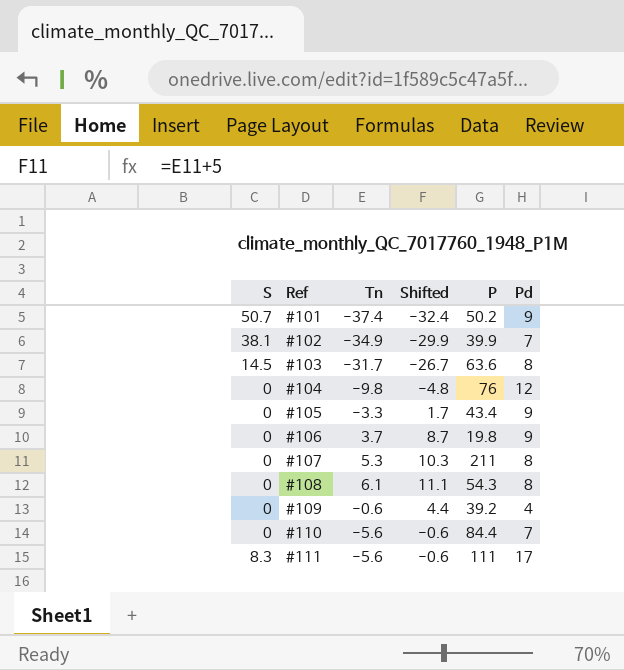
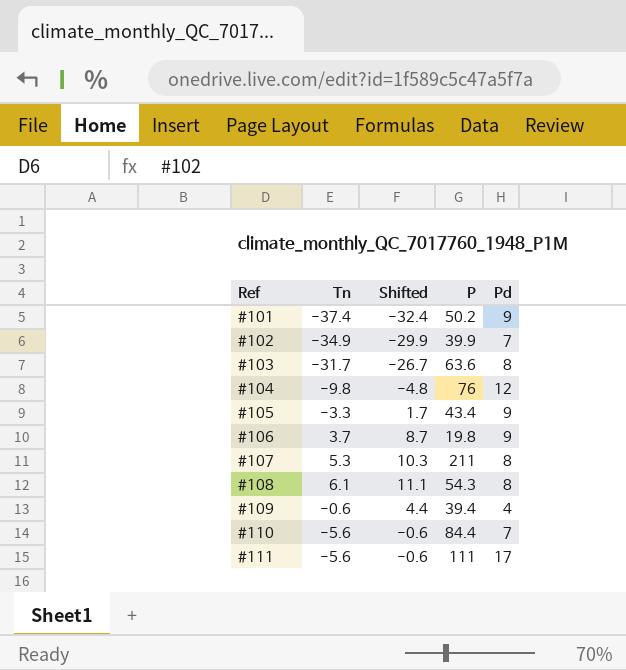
column S | position: 1 -> none
#109 | P: 39.2 -> 39.4

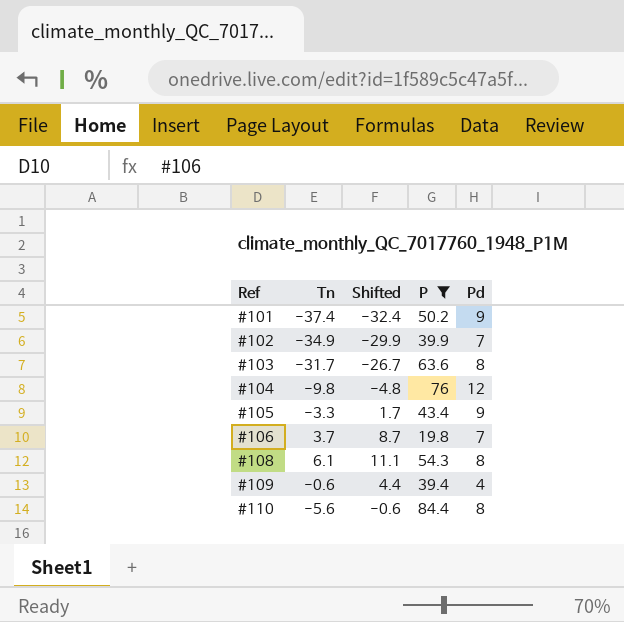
filter: none -> P <= 84.4
#106 | Pd: 9 -> 7
#110 | Pd: 7 -> 8

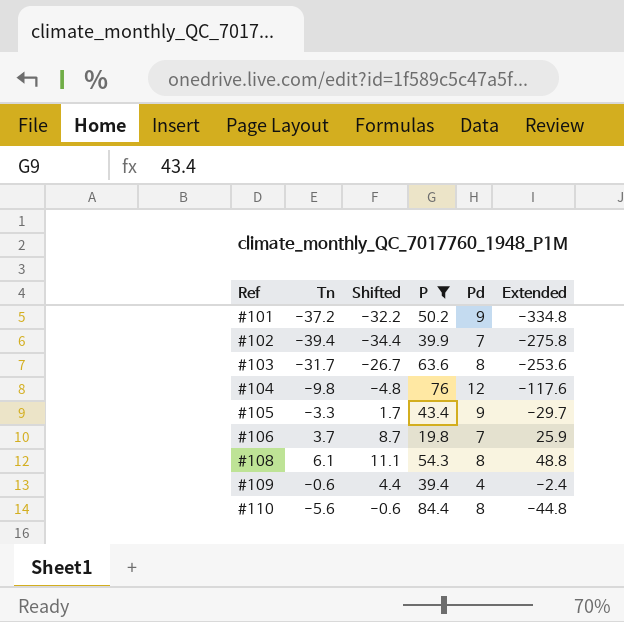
column Extended | formula: none -> [Tn] * [Pd]
#101 | Tn: -37.4 -> -37.2
#101 | Shifted: -32.4 -> -32.2
#102 | Tn: -34.9 -> -39.4
#102 | Shifted: -29.9 -> -34.4

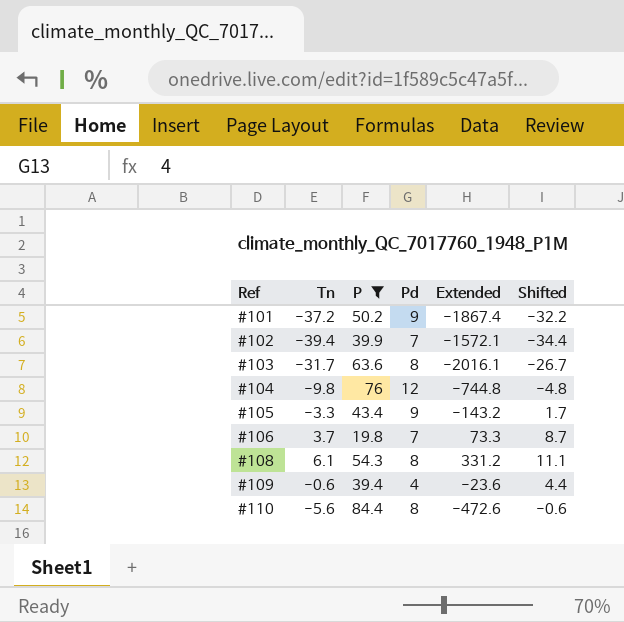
column Extended | formula: [Tn] * [Pd] -> [Tn] * [P]
column Shifted | position: 3 -> 6

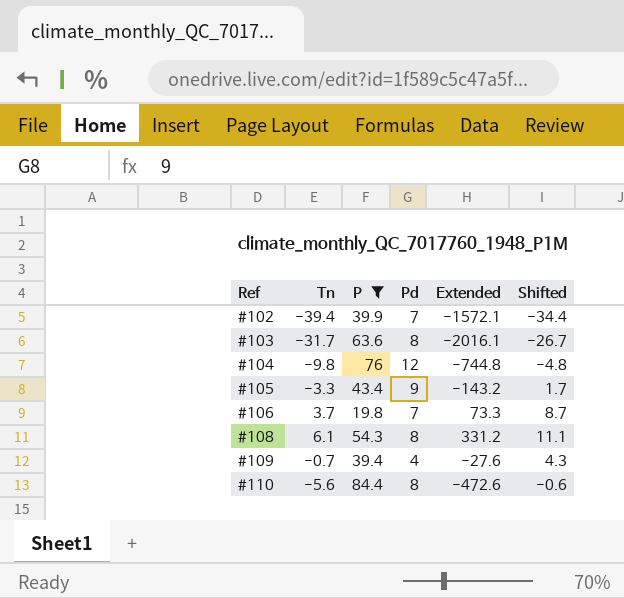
row #101: -37.2 | 50.2 | 9 | -1867.4 | -32.2 -> none
#109 | Tn: -0.6 -> -0.7
#109 | Extended: -23.6 -> -27.6
#109 | Shifted: 4.4 -> 4.3

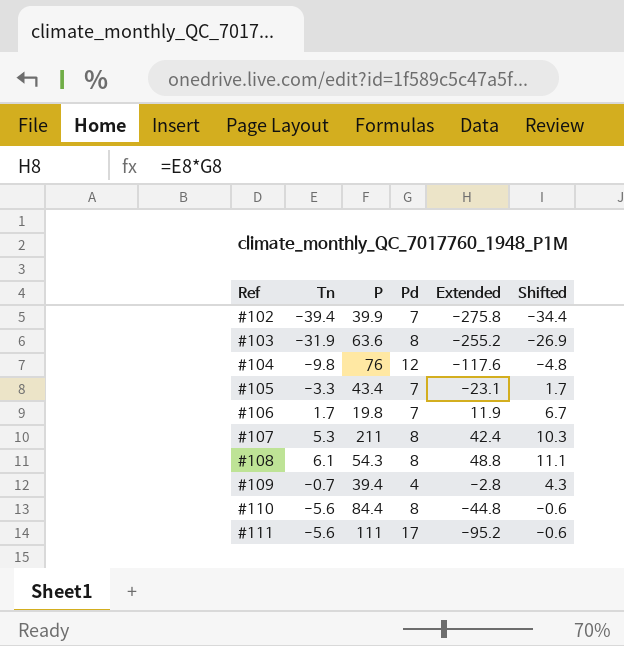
filter: P <= 84.4 -> none
column Extended | formula: [Tn] * [P] -> [Tn] * [Pd]
#103 | Tn: -31.7 -> -31.9
#103 | Shifted: -26.7 -> -26.9
#105 | Pd: 9 -> 7
#106 | Tn: 3.7 -> 1.7
#106 | Shifted: 8.7 -> 6.7

